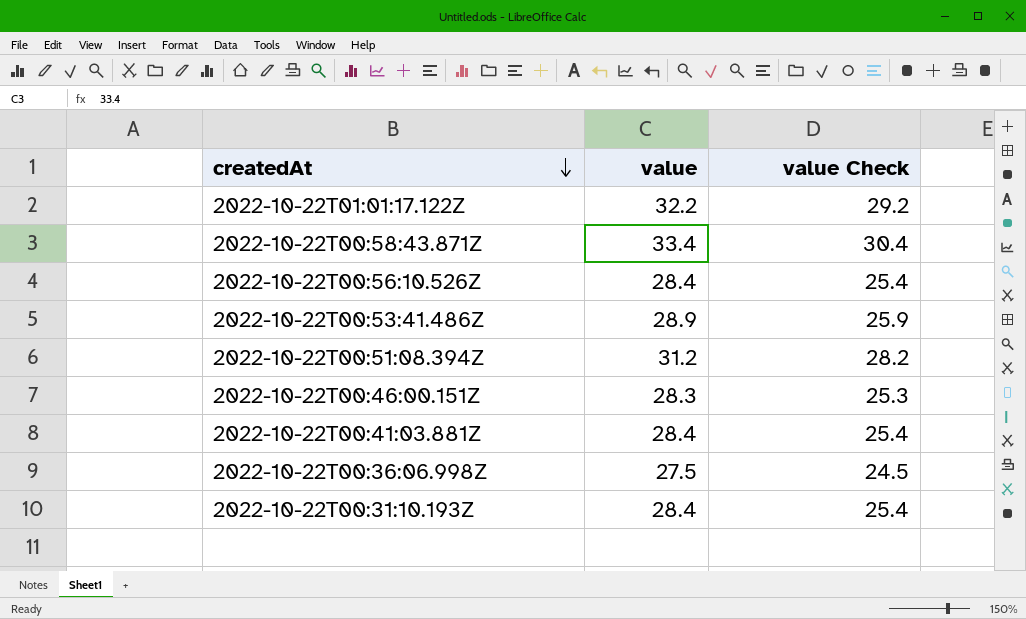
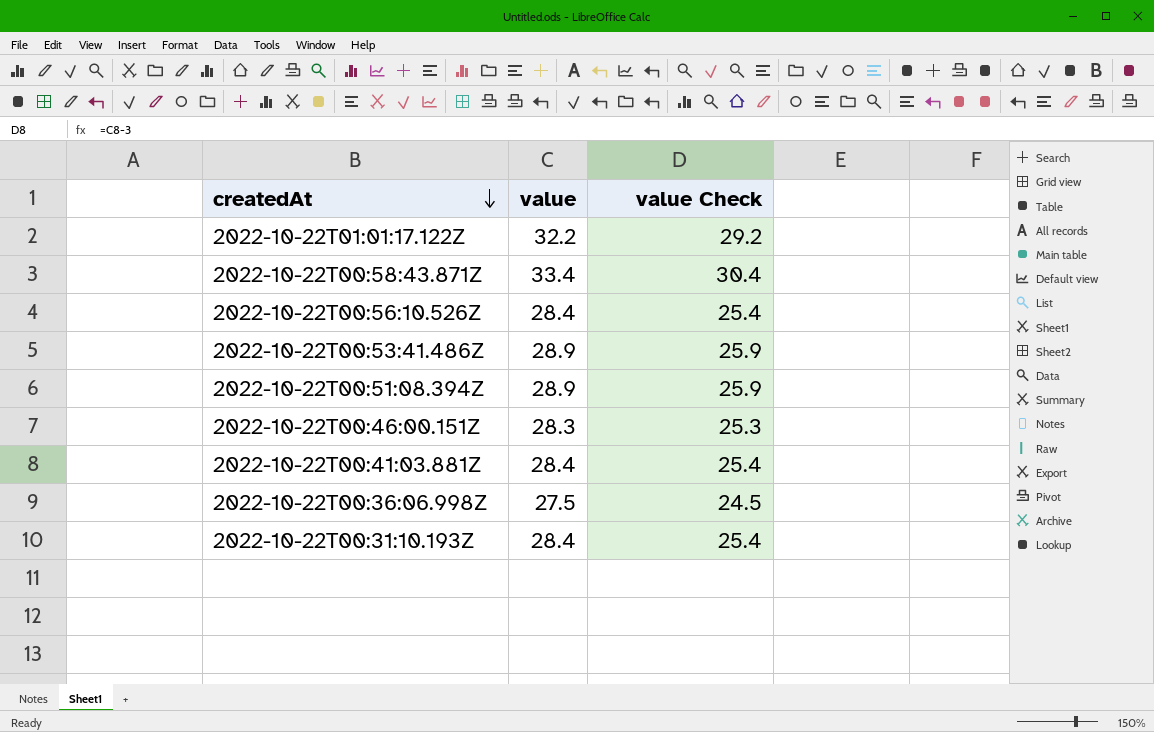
2022-10-22T00:51:08.394Z | value: 31.2 -> 28.9
2022-10-22T00:51:08.394Z | value Check: 28.2 -> 25.9

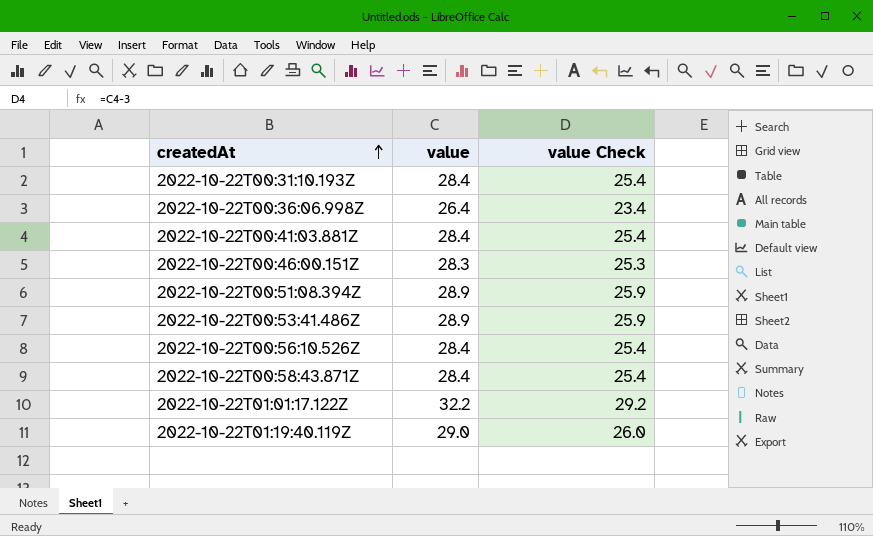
row order: createdAt descending -> createdAt ascending
2022-10-22T00:36:06.998Z | value: 27.5 -> 26.4
2022-10-22T00:36:06.998Z | value Check: 24.5 -> 23.4
2022-10-22T00:58:43.871Z | value: 33.4 -> 28.4
2022-10-22T00:58:43.871Z | value Check: 30.4 -> 25.4
row 2022-10-22T01:19:40.119Z: none -> 29.0 | 26.0

